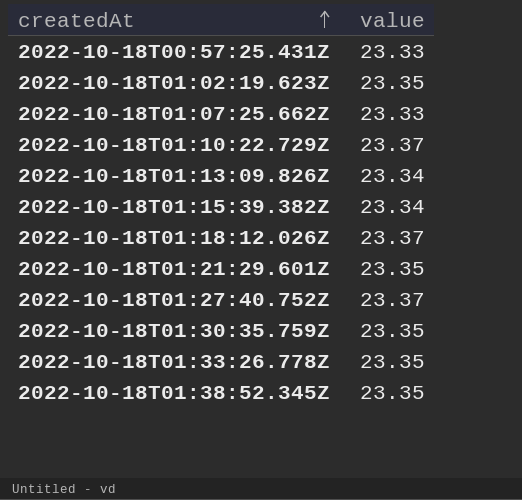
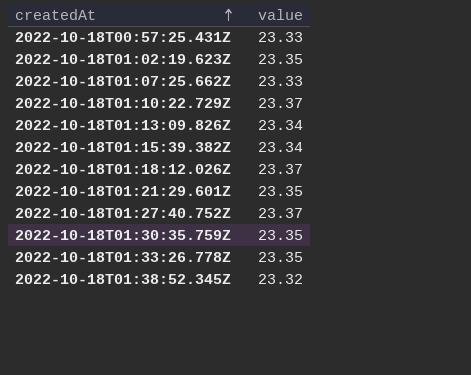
2022-10-18T01:38:52.345Z | value: 23.35 -> 23.32

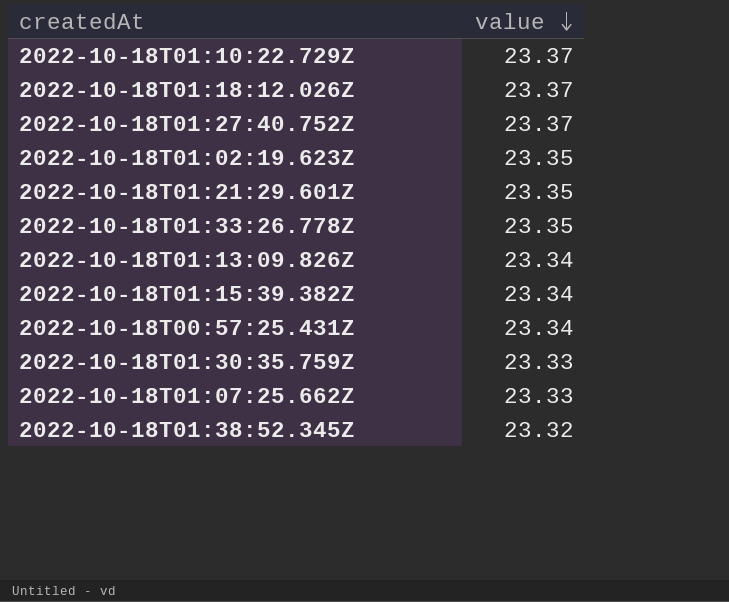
row order: createdAt ascending -> value descending
2022-10-18T00:57:25.431Z | value: 23.33 -> 23.34
2022-10-18T01:30:35.759Z | value: 23.35 -> 23.33

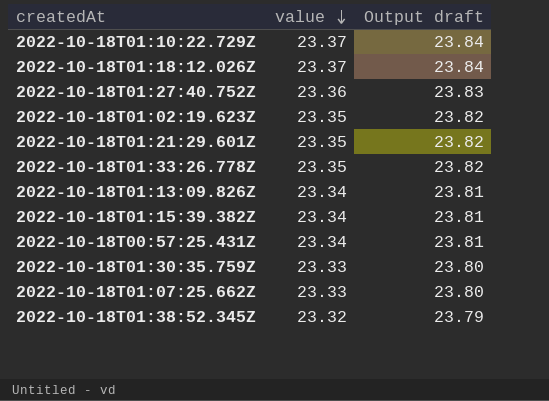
column Output draft | formula: none -> [value] * 1.02
2022-10-18T01:27:40.752Z | value: 23.37 -> 23.36

